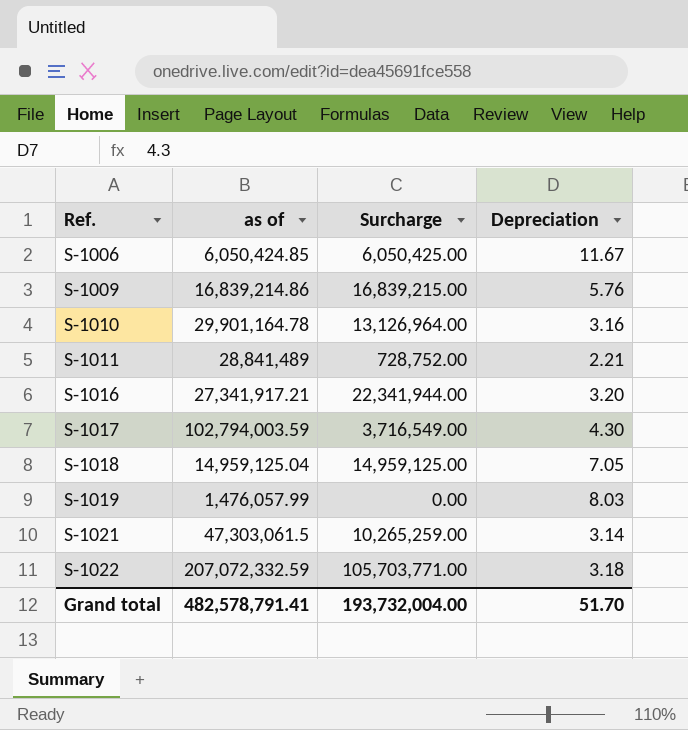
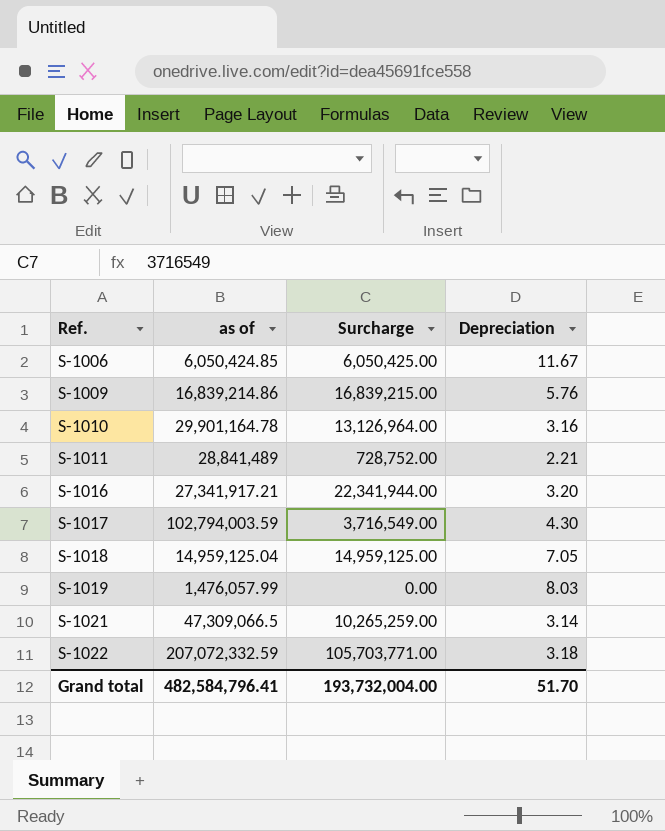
S-1021 | as of: 47,303,061.5 -> 47,309,066.5
Grand total | as of: 482,578,791.41 -> 482,584,796.41

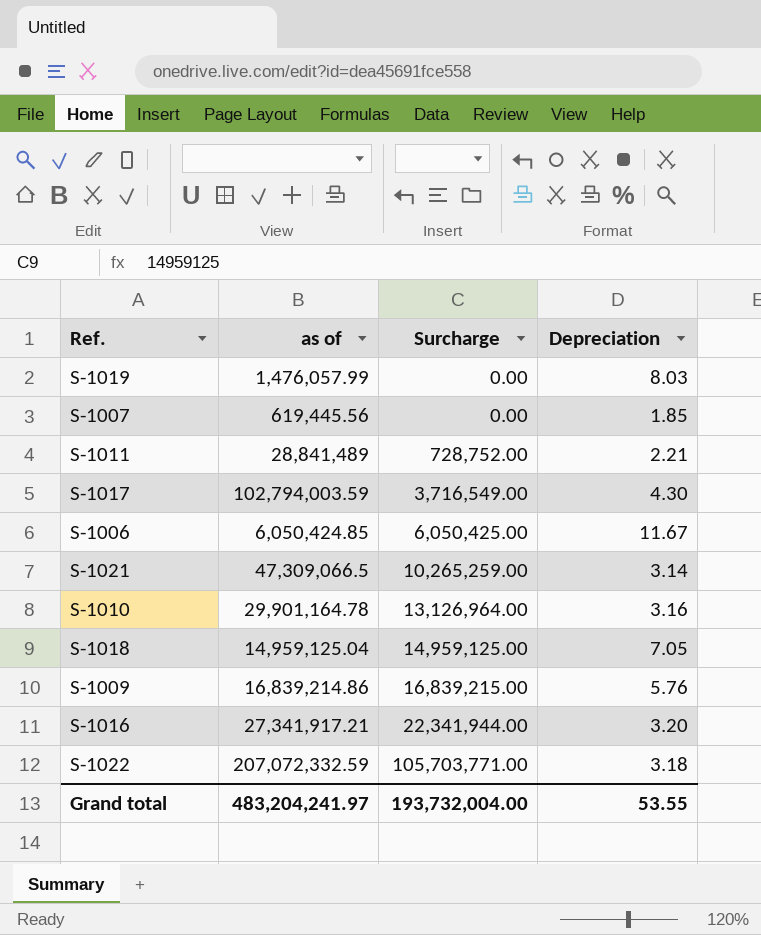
row order: Ref. ascending -> Surcharge ascending
row S-1007: none -> 619,445.56 | 0.00 | 1.85
Grand total | as of: 482,584,796.41 -> 483,204,241.97
Grand total | Depreciation: 51.70 -> 53.55

